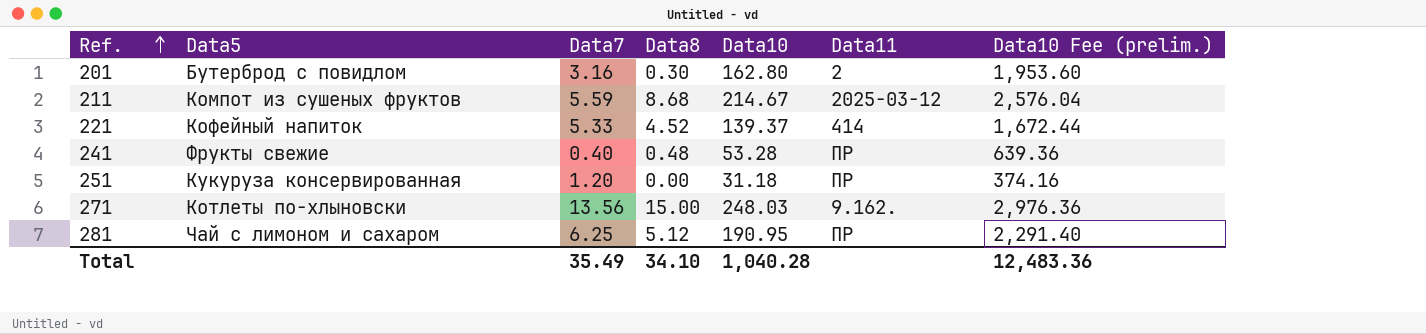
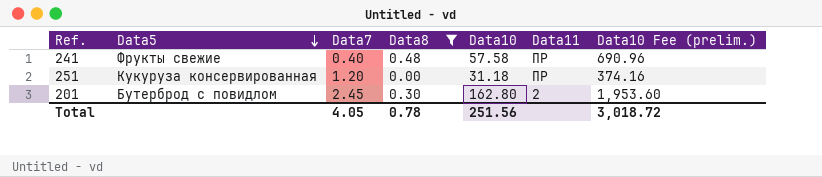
filter: none -> Data8 <= 0.48
row order: Ref. ascending -> Data5 descending
241 | Data10: 53.28 -> 57.58
241 | Data10 Fee (prelim.): 639.36 -> 690.96
201 | Data7: 3.16 -> 2.45
Total | Data7: 35.49 -> 4.05
Total | Data8: 34.10 -> 0.78
Total | Data10: 1,040.28 -> 251.56
Total | Data10 Fee (prelim.): 12,483.36 -> 3,018.72

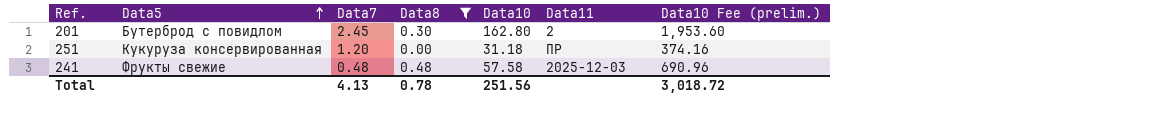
row order: Data5 descending -> Data5 ascending
241 | Data7: 0.40 -> 0.48
241 | Data11: ПР -> 2025-12-03
Total | Data7: 4.05 -> 4.13

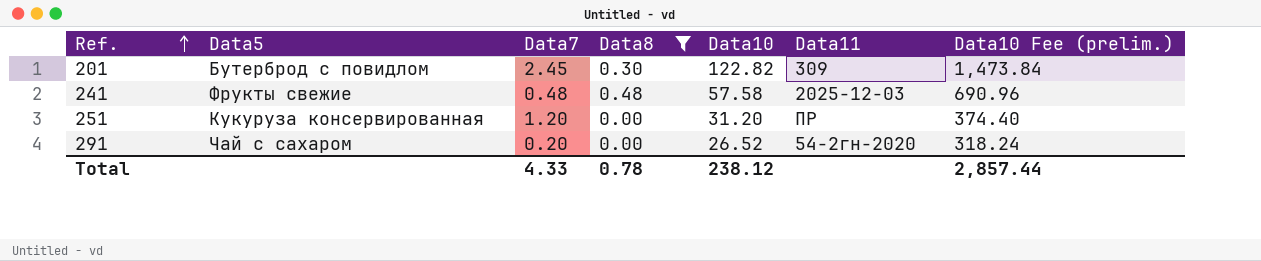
row order: Data5 ascending -> Ref. ascending
201 | Data10: 162.80 -> 122.82
201 | Data11: 2 -> 309
201 | Data10 Fee (prelim.): 1,953.60 -> 1,473.84
251 | Data10: 31.18 -> 31.20
251 | Data10 Fee (prelim.): 374.16 -> 374.40
row 291: none -> Чай с сахаром | 0.20 | 0.00 | 26.52 | 54-2гн-2020 | 318.24
Total | Data7: 4.13 -> 4.33
Total | Data10: 251.56 -> 238.12
Total | Data10 Fee (prelim.): 3,018.72 -> 2,857.44

